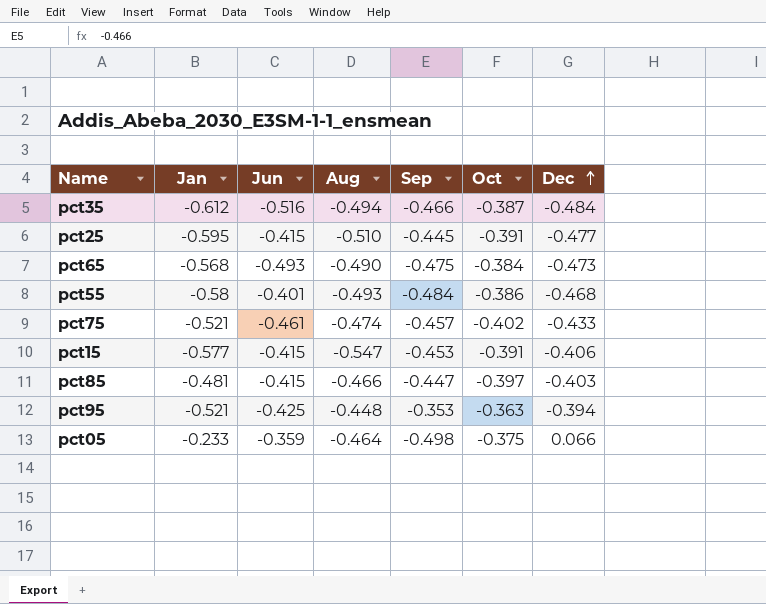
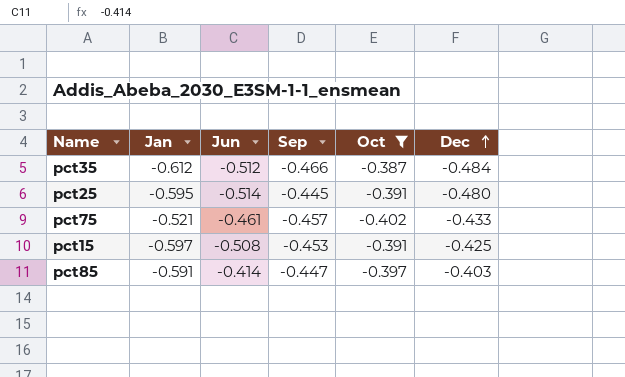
filter: none -> Oct <= -0.387
column Aug | position: 4 -> none
pct35 | Jun: -0.516 -> -0.512
pct25 | Jun: -0.415 -> -0.514
pct25 | Dec: -0.477 -> -0.480
pct15 | Jan: -0.577 -> -0.597
pct15 | Jun: -0.415 -> -0.508
pct15 | Dec: -0.406 -> -0.425
pct85 | Jan: -0.481 -> -0.591
pct85 | Jun: -0.415 -> -0.414

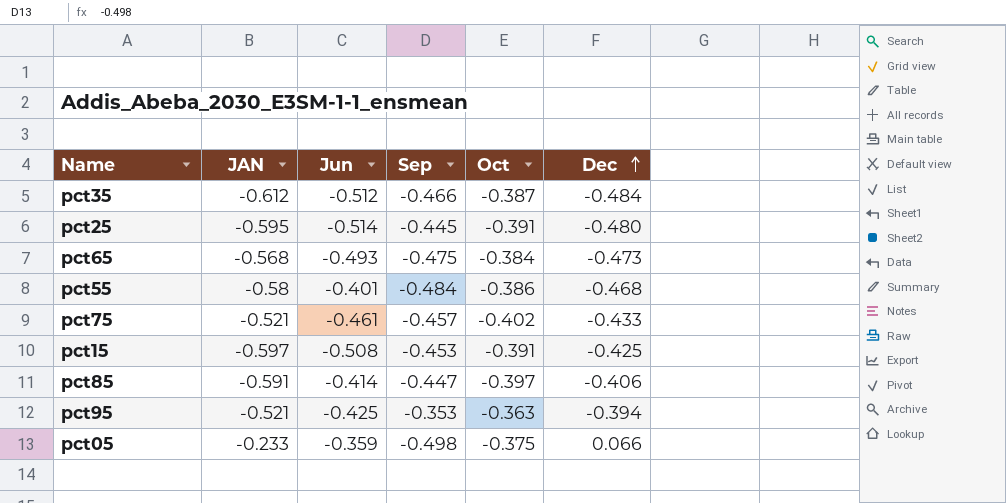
filter: Oct <= -0.387 -> none
column name: Jan -> JAN
pct85 | Dec: -0.403 -> -0.406

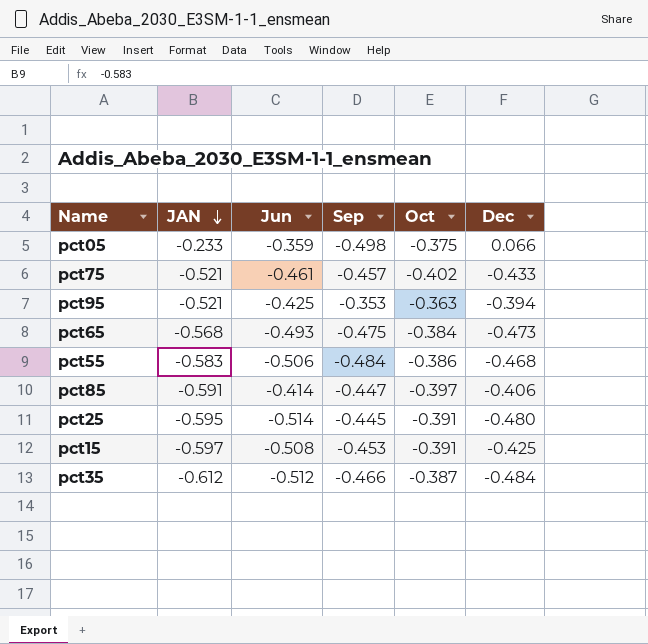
row order: Dec ascending -> JAN descending
pct55 | JAN: -0.58 -> -0.583
pct55 | Jun: -0.401 -> -0.506

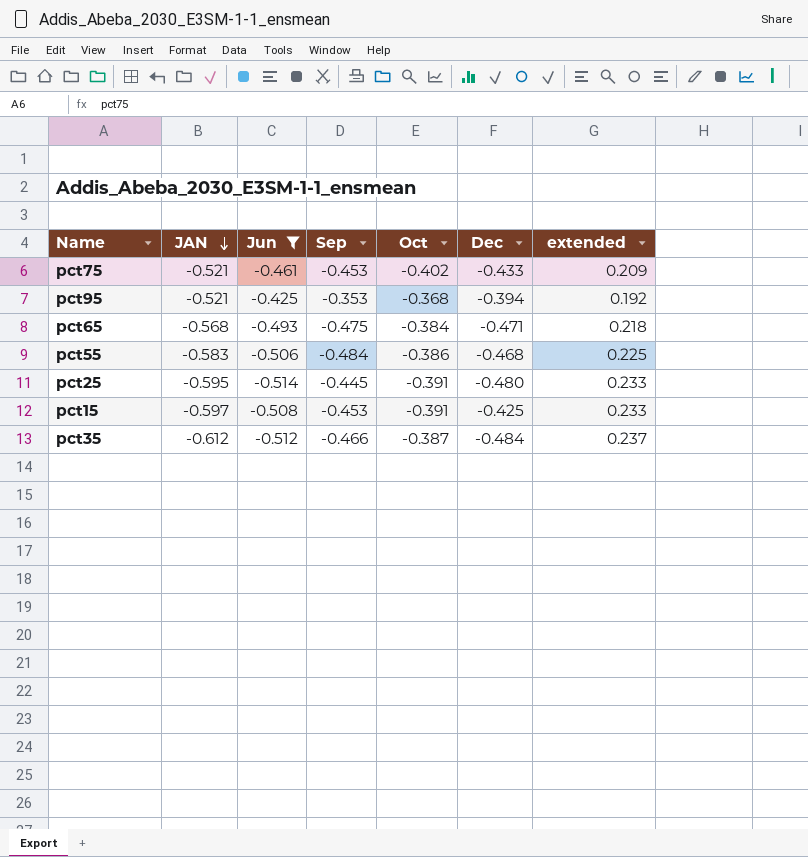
filter: none -> Jun <= -0.425
column extended | formula: none -> [JAN] * [Oct]
pct75 | Sep: -0.457 -> -0.453
pct95 | Oct: -0.363 -> -0.368
pct65 | Dec: -0.473 -> -0.471

